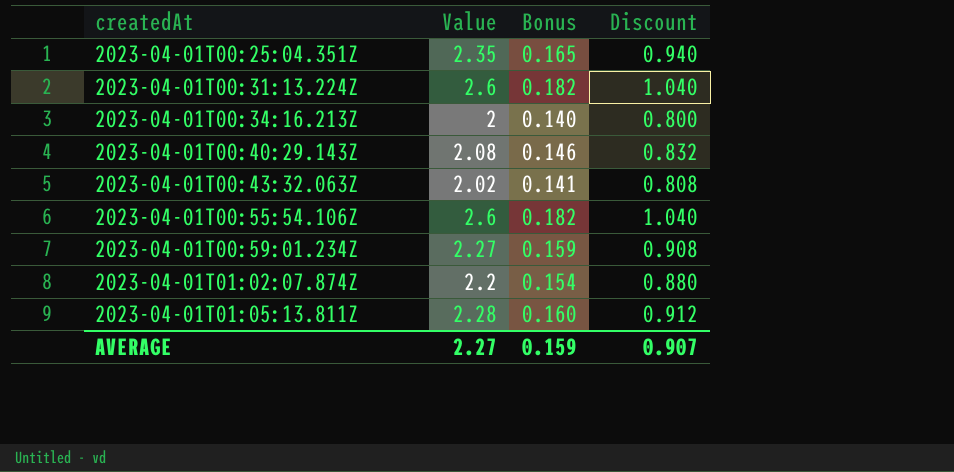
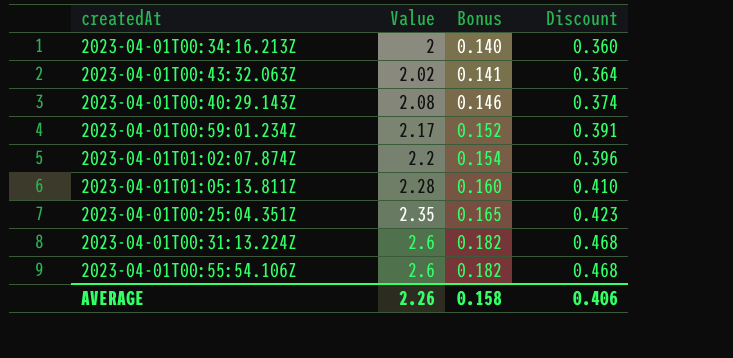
row order: createdAt ascending -> Value ascending
column Discount | formula: [Value] * 0.4 -> [Value] * 0.18
2023-04-01T00:59:01.234Z | Value: 2.27 -> 2.17
2023-04-01T00:59:01.234Z | Bonus: 0.159 -> 0.152
AVERAGE | Value: 2.27 -> 2.26
AVERAGE | Bonus: 0.159 -> 0.158
AVERAGE | Discount: 0.907 -> 0.406

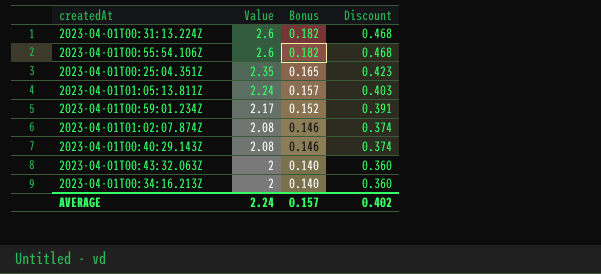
row order: Value ascending -> Value descending
2023-04-01T01:05:13.811Z | Value: 2.28 -> 2.24
2023-04-01T01:05:13.811Z | Bonus: 0.160 -> 0.157
2023-04-01T01:05:13.811Z | Discount: 0.410 -> 0.403
2023-04-01T01:02:07.874Z | Value: 2.2 -> 2.08
2023-04-01T01:02:07.874Z | Bonus: 0.154 -> 0.146
2023-04-01T01:02:07.874Z | Discount: 0.396 -> 0.374
2023-04-01T00:43:32.063Z | Value: 2.02 -> 2
2023-04-01T00:43:32.063Z | Bonus: 0.141 -> 0.140
2023-04-01T00:43:32.063Z | Discount: 0.364 -> 0.360
AVERAGE | Value: 2.26 -> 2.24
AVERAGE | Bonus: 0.158 -> 0.157
AVERAGE | Discount: 0.406 -> 0.402

